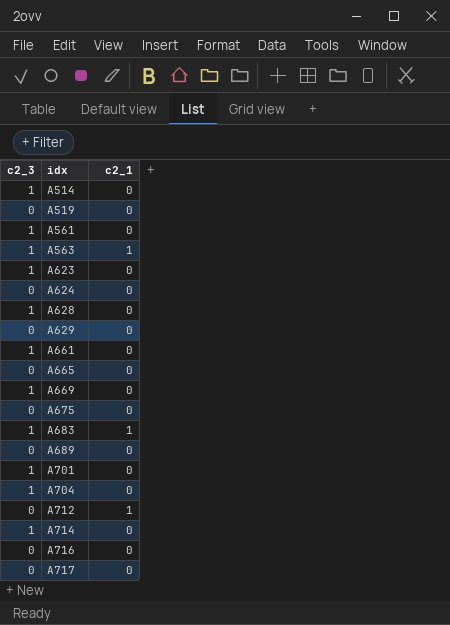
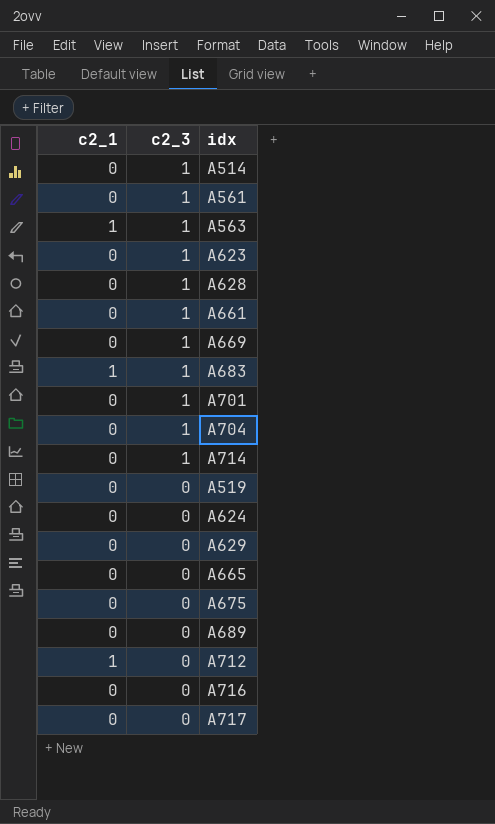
row order: idx ascending -> c2_3 descending
column c2_1 | position: 3 -> 1

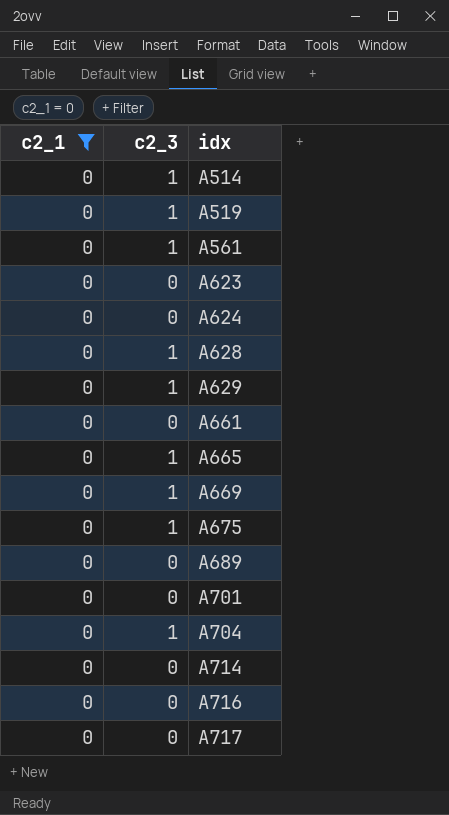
filter: none -> c2_1 = 0
row order: c2_3 descending -> idx ascending
A519 | c2_3: 0 -> 1
A623 | c2_3: 1 -> 0
A629 | c2_3: 0 -> 1
A661 | c2_3: 1 -> 0
A665 | c2_3: 0 -> 1
A675 | c2_3: 0 -> 1
A701 | c2_3: 1 -> 0
A714 | c2_3: 1 -> 0

